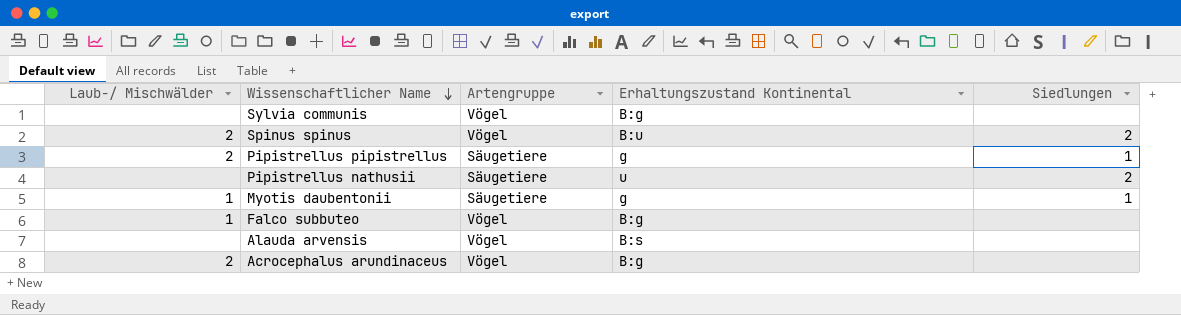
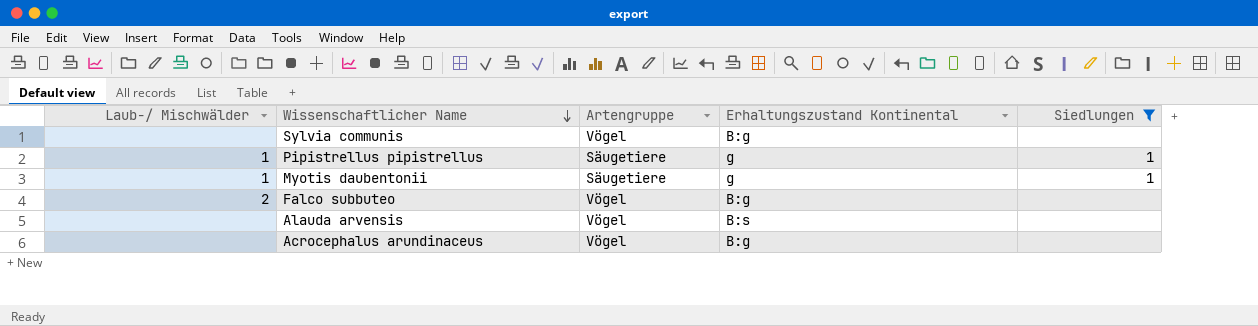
filter: none -> Siedlungen != 2
Pipistrellus pipistrellus | Laub-/ Mischwälder: 2 -> 1
Falco subbuteo | Laub-/ Mischwälder: 1 -> 2
Acrocephalus arundinaceus | Laub-/ Mischwälder: 2 -> none

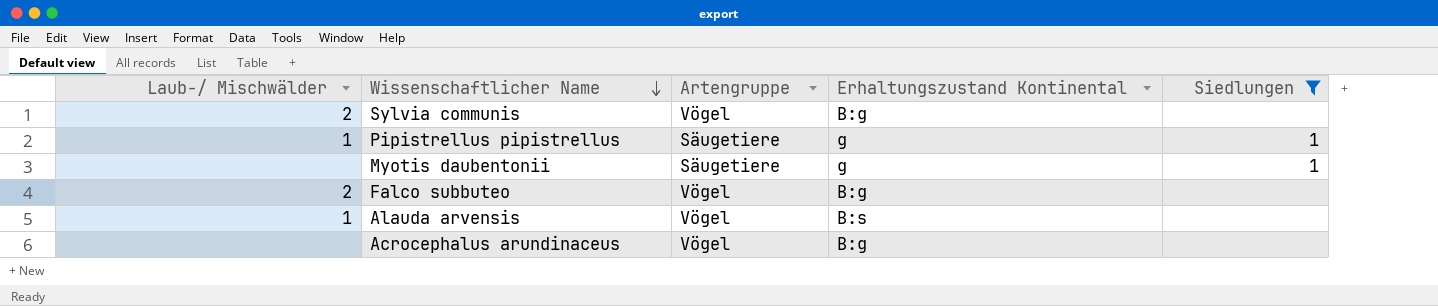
Sylvia communis | Laub-/ Mischwälder: none -> 2
Myotis daubentonii | Laub-/ Mischwälder: 1 -> none
Alauda arvensis | Laub-/ Mischwälder: none -> 1

